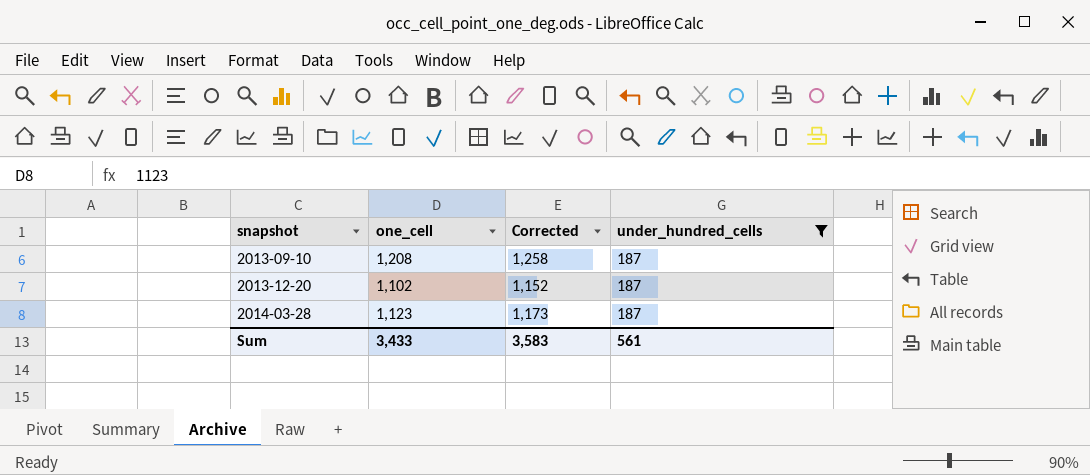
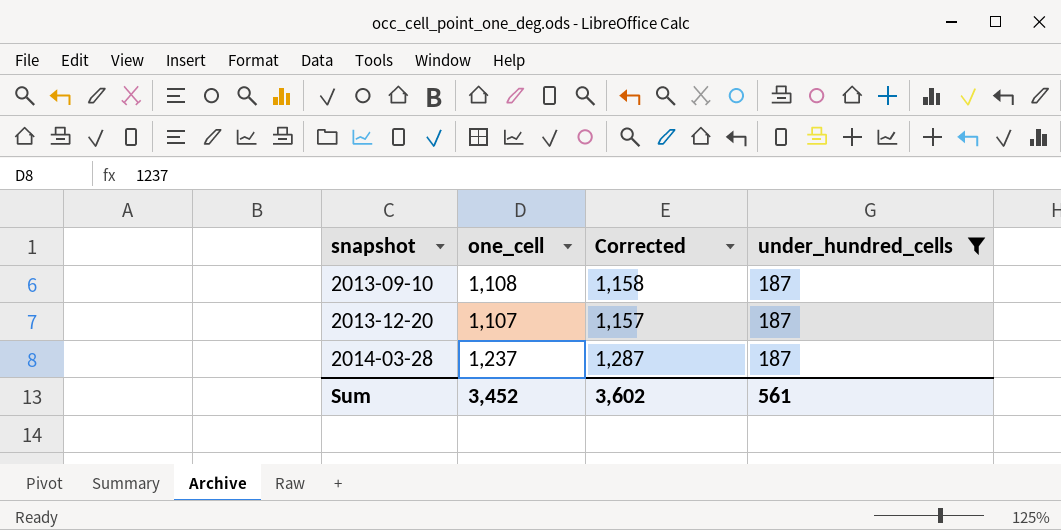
2013-09-10 | one_cell: 1,208 -> 1,108
2013-09-10 | Corrected: 1,258 -> 1,158
2013-12-20 | one_cell: 1,102 -> 1,107
2013-12-20 | Corrected: 1,152 -> 1,157
2014-03-28 | one_cell: 1,123 -> 1,237
2014-03-28 | Corrected: 1,173 -> 1,287
Sum | one_cell: 3,433 -> 3,452
Sum | Corrected: 3,583 -> 3,602

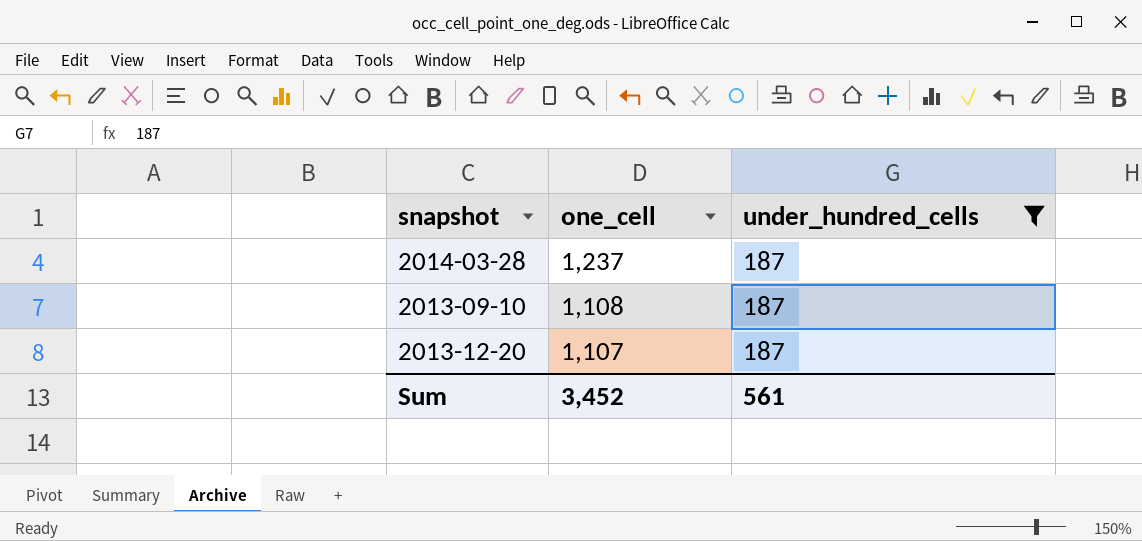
row order: snapshot ascending -> one_cell descending
column Corrected | formula: [one_cell] + 50 -> none

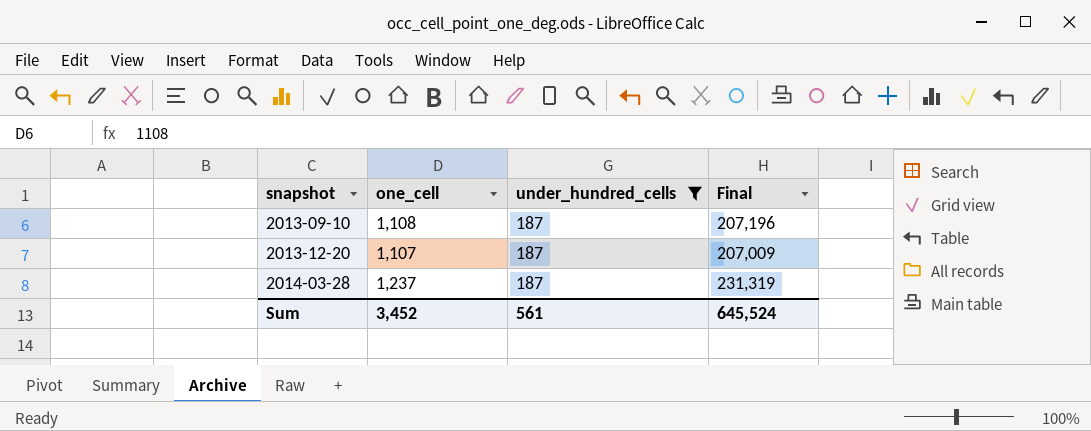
row order: one_cell descending -> snapshot ascending
column Final | formula: none -> [one_cell] * [under_hundred_cells]

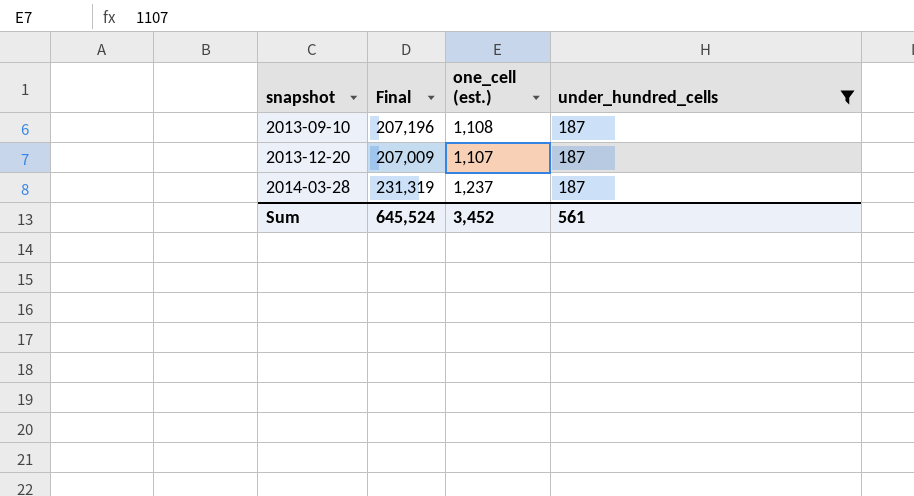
column Final | position: 4 -> 2
column name: one_cell -> one_cell (est.)

